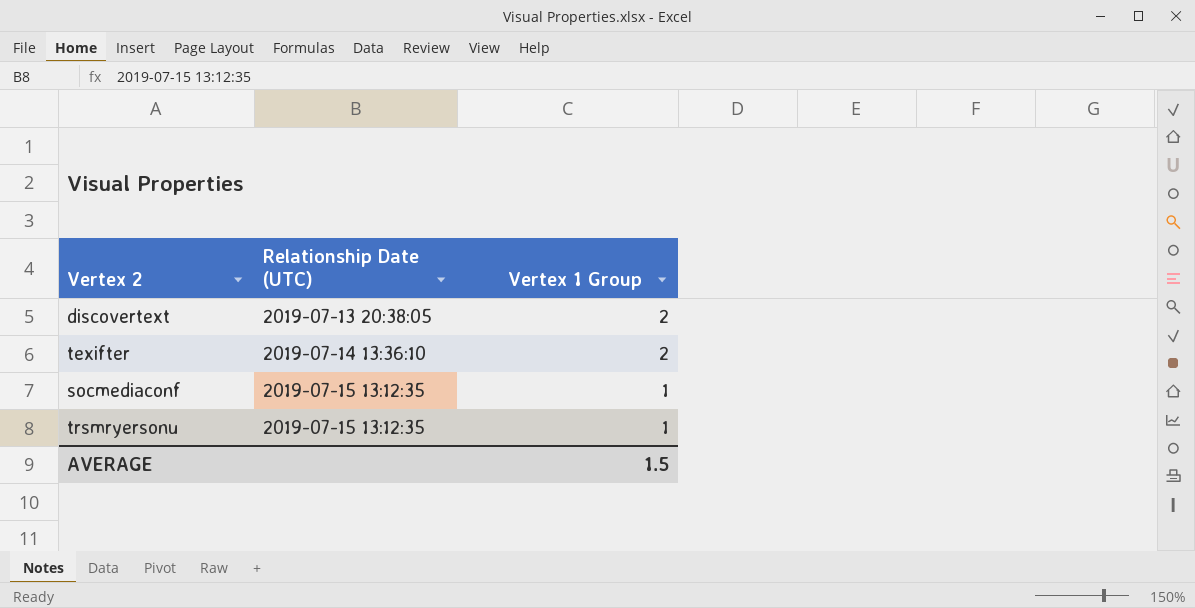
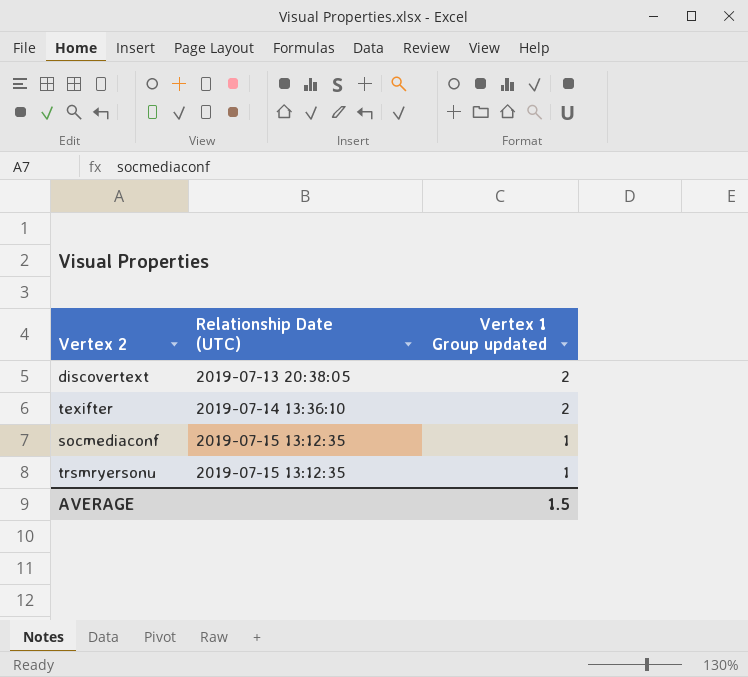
column name: Vertex 1 Group -> Vertex 1 Group updated

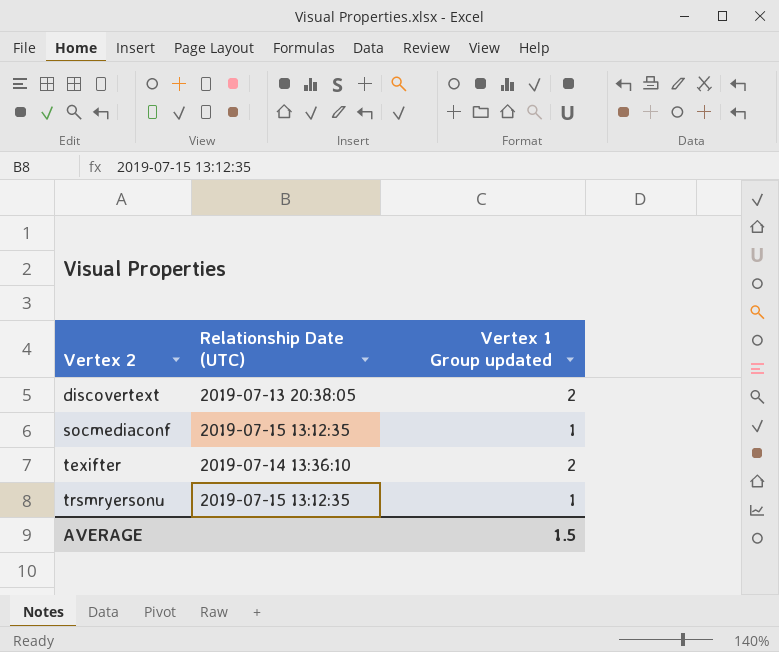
row order: Relationship Date (UTC) ascending -> Vertex 2 ascending

